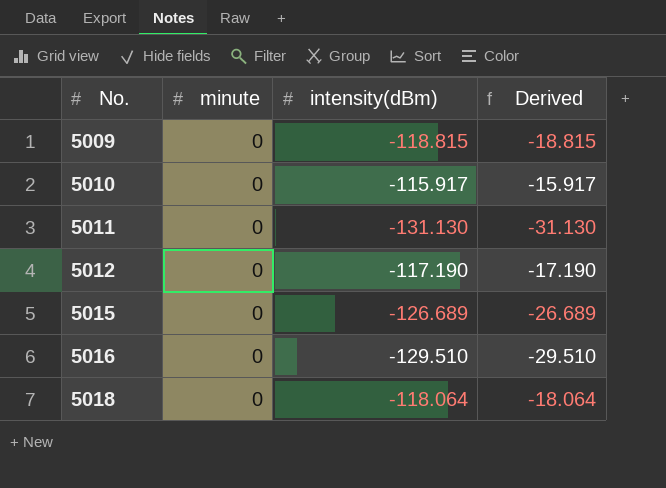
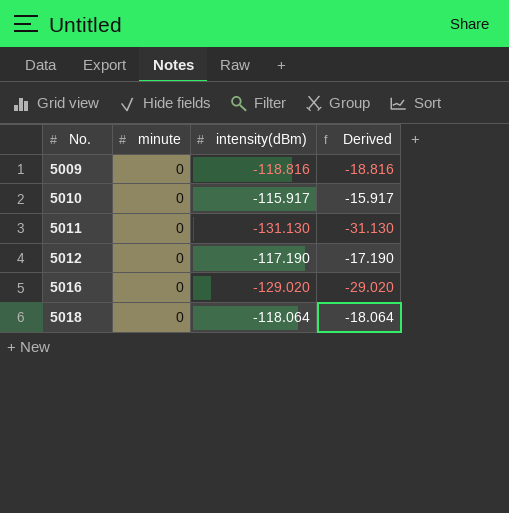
row 5015: 0 | -126.689 | -26.689 -> none
5009 | intensity(dBm): -118.815 -> -118.816
5009 | Derived: -18.815 -> -18.816
5016 | intensity(dBm): -129.510 -> -129.020
5016 | Derived: -29.510 -> -29.020

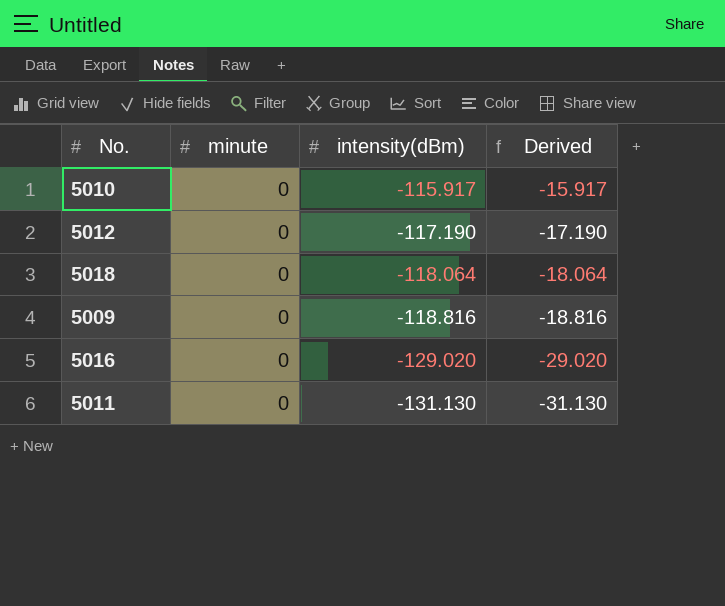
row order: No. ascending -> intensity(dBm) descending

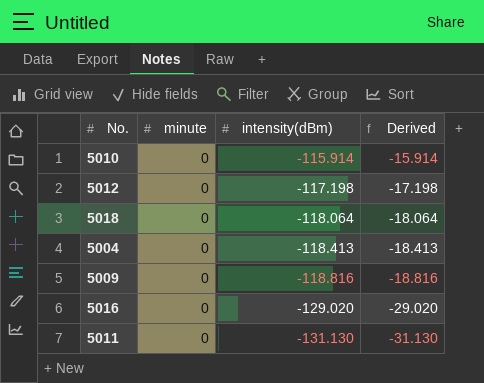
5010 | intensity(dBm): -115.917 -> -115.914
5010 | Derived: -15.917 -> -15.914
5012 | intensity(dBm): -117.190 -> -117.198
5012 | Derived: -17.190 -> -17.198
row 5004: none -> 0 | -118.413 | -18.413

